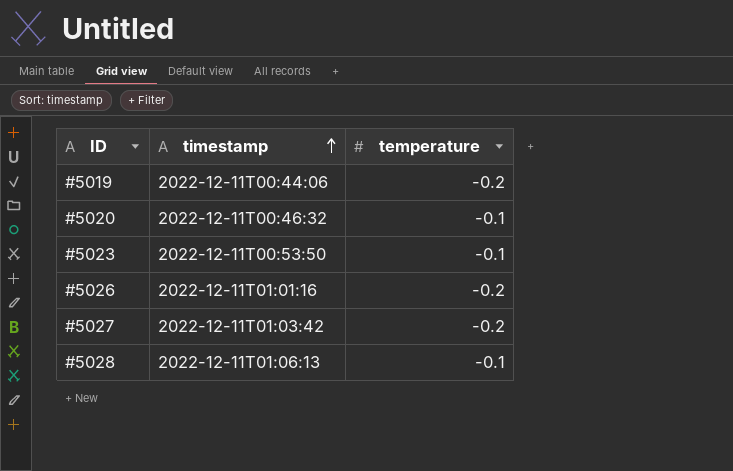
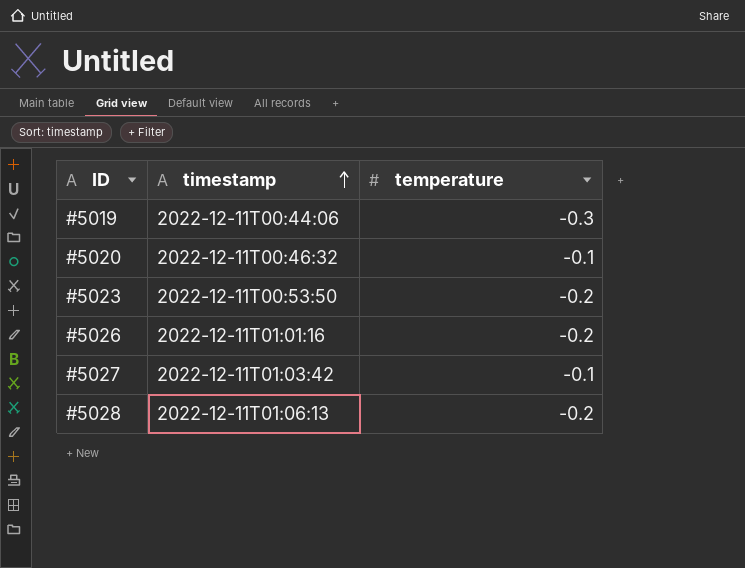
#5019 | temperature: -0.2 -> -0.3
#5023 | temperature: -0.1 -> -0.2
#5027 | temperature: -0.2 -> -0.1
#5028 | temperature: -0.1 -> -0.2

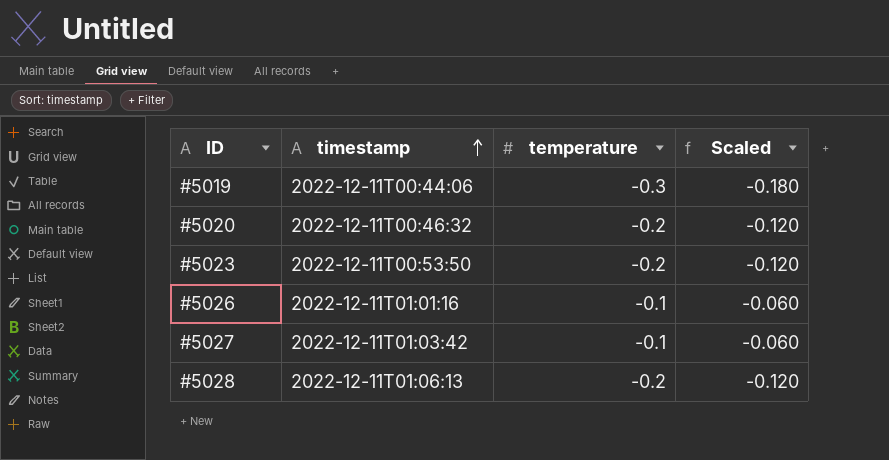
column Scaled | formula: none -> [temperature] * 0.6
#5020 | temperature: -0.1 -> -0.2
#5026 | temperature: -0.2 -> -0.1

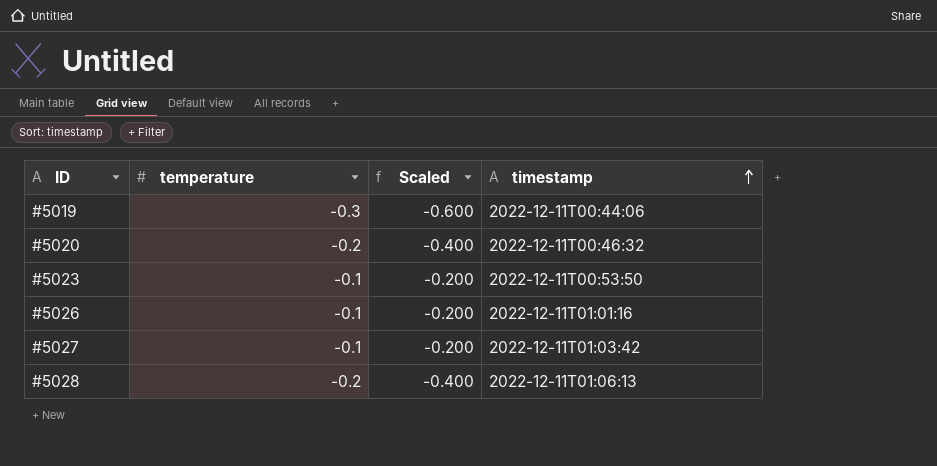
column Scaled | formula: [temperature] * 0.6 -> [temperature] * 2
column timestamp | position: 2 -> 4
#5023 | temperature: -0.2 -> -0.1

